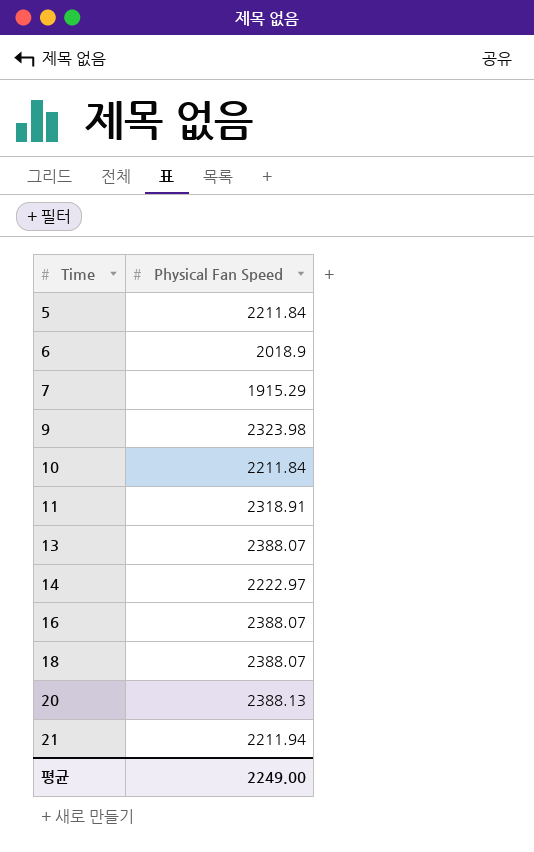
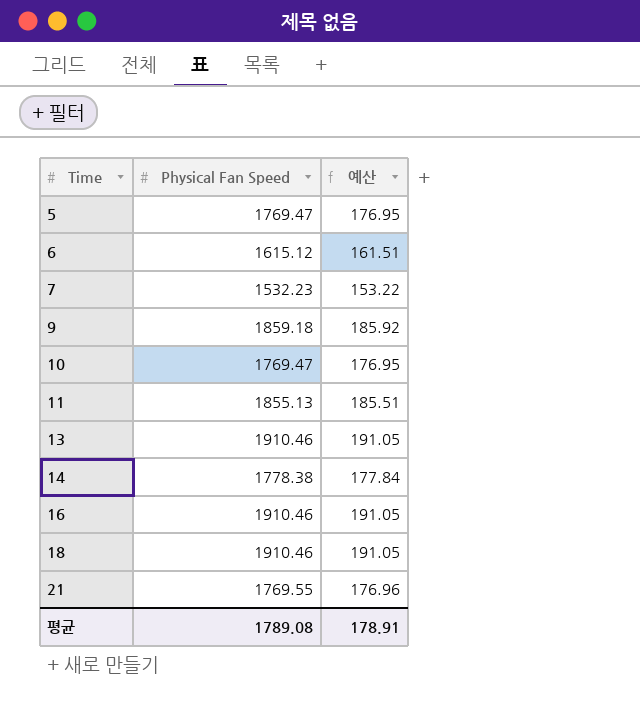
column 예산 | formula: none -> [Physical Fan Speed] * 0.1
row 20: 2388.13 -> none
5 | Physical Fan Speed: 2211.84 -> 1769.47
6 | Physical Fan Speed: 2018.9 -> 1615.12
7 | Physical Fan Speed: 1915.29 -> 1532.23
9 | Physical Fan Speed: 2323.98 -> 1859.18
10 | Physical Fan Speed: 2211.84 -> 1769.47
11 | Physical Fan Speed: 2318.91 -> 1855.13
13 | Physical Fan Speed: 2388.07 -> 1910.46
14 | Physical Fan Speed: 2222.97 -> 1778.38
16 | Physical Fan Speed: 2388.07 -> 1910.46
18 | Physical Fan Speed: 2388.07 -> 1910.46
21 | Physical Fan Speed: 2211.94 -> 1769.55
평균 | Physical Fan Speed: 2249.00 -> 1789.08

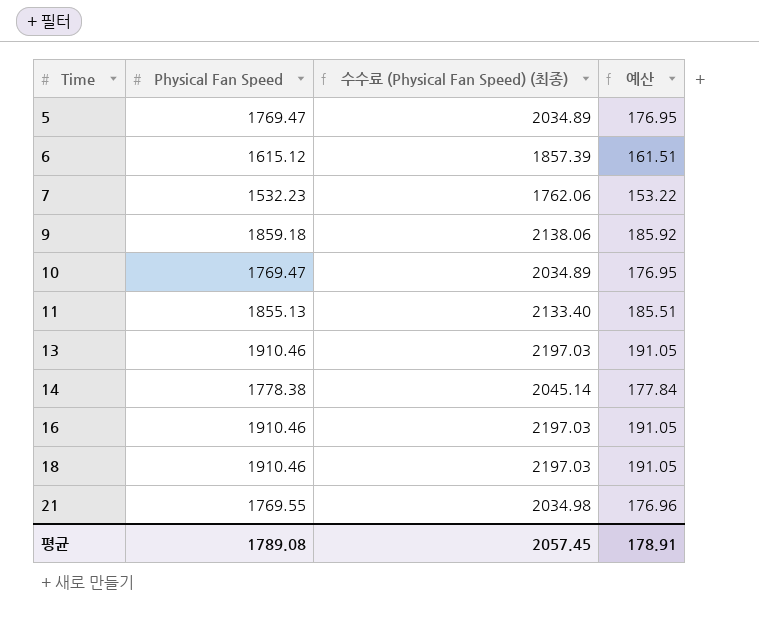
column 수수료 (Physical Fan Speed) (최종) | formula: none -> [Physical Fan Speed] * 1.15

